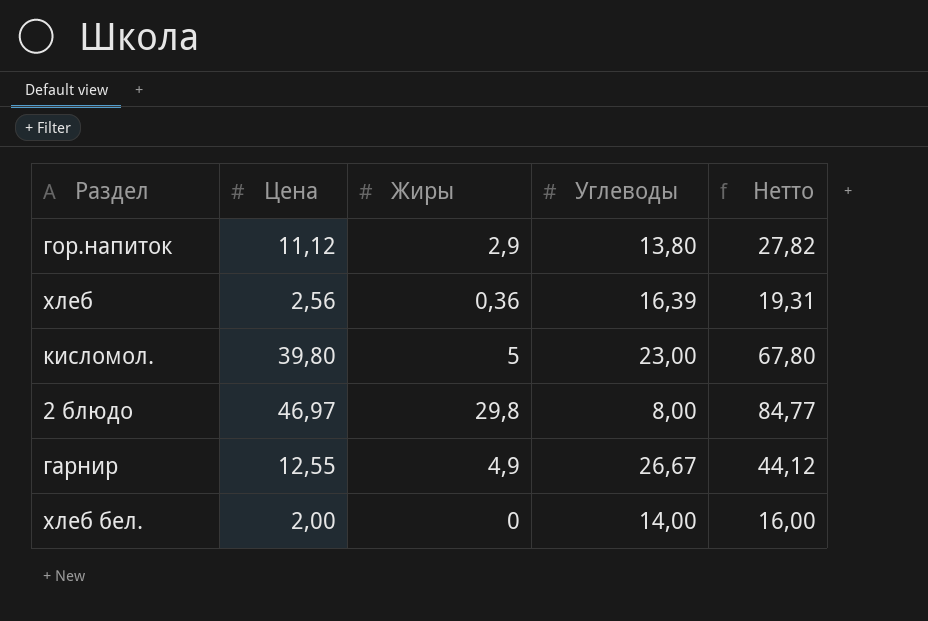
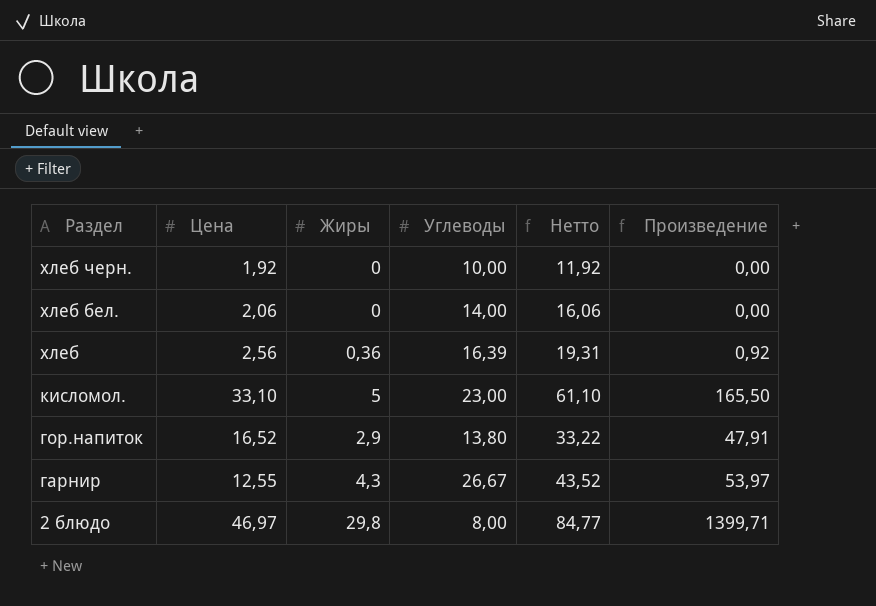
row order: none -> Раздел descending
column Произведение | formula: none -> [Цена] * [Жиры]
row хлеб черн.: none -> 1,92 | 0 | 10,00 | 11,92 | 0,00
хлеб бел. | Цена: 2,00 -> 2,06
хлеб бел. | Нетто: 16,00 -> 16,06
кисломол. | Цена: 39,80 -> 33,10
кисломол. | Нетто: 67,80 -> 61,10
гор.напиток | Цена: 11,12 -> 16,52
гор.напиток | Нетто: 27,82 -> 33,22
гарнир | Жиры: 4,9 -> 4,3
гарнир | Нетто: 44,12 -> 43,52

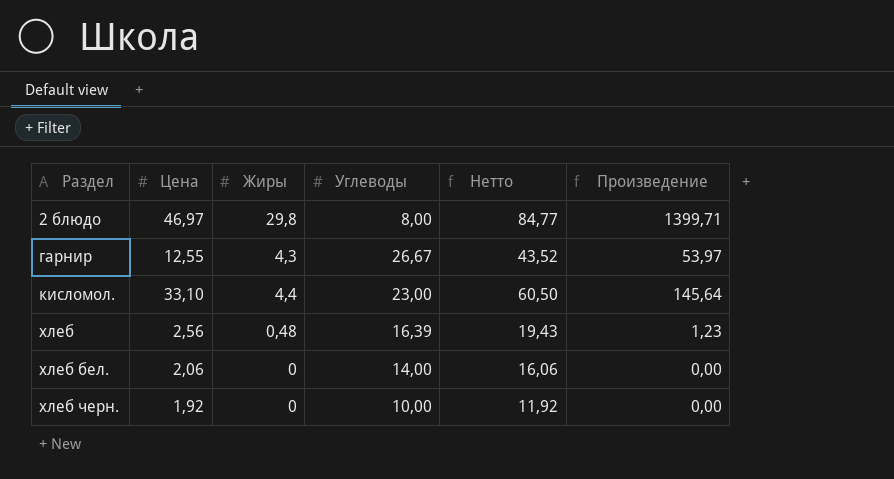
row order: Раздел descending -> Раздел ascending
row гор.напиток: 16,52 | 2,9 | 13,80 | 33,22 | 47,91 -> none
кисломол. | Жиры: 5 -> 4,4
кисломол. | Нетто: 61,10 -> 60,50
кисломол. | Произведение: 165,50 -> 145,64
хлеб | Жиры: 0,36 -> 0,48
хлеб | Нетто: 19,31 -> 19,43
хлеб | Произведение: 0,92 -> 1,23

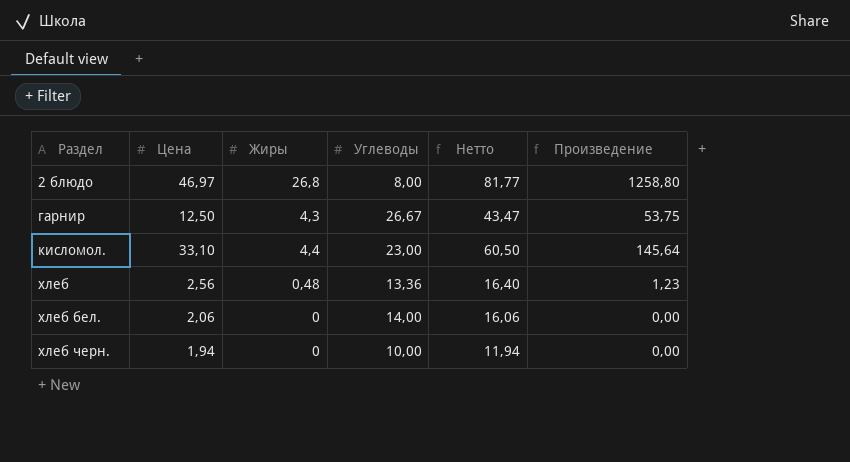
2 блюдо | Жиры: 29,8 -> 26,8
2 блюдо | Нетто: 84,77 -> 81,77
2 блюдо | Произведение: 1399,71 -> 1258,80
гарнир | Цена: 12,55 -> 12,50
гарнир | Нетто: 43,52 -> 43,47
гарнир | Произведение: 53,97 -> 53,75
хлеб | Углеводы: 16,39 -> 13,36
хлеб | Нетто: 19,43 -> 16,40
хлеб черн. | Цена: 1,92 -> 1,94
хлеб черн. | Нетто: 11,92 -> 11,94

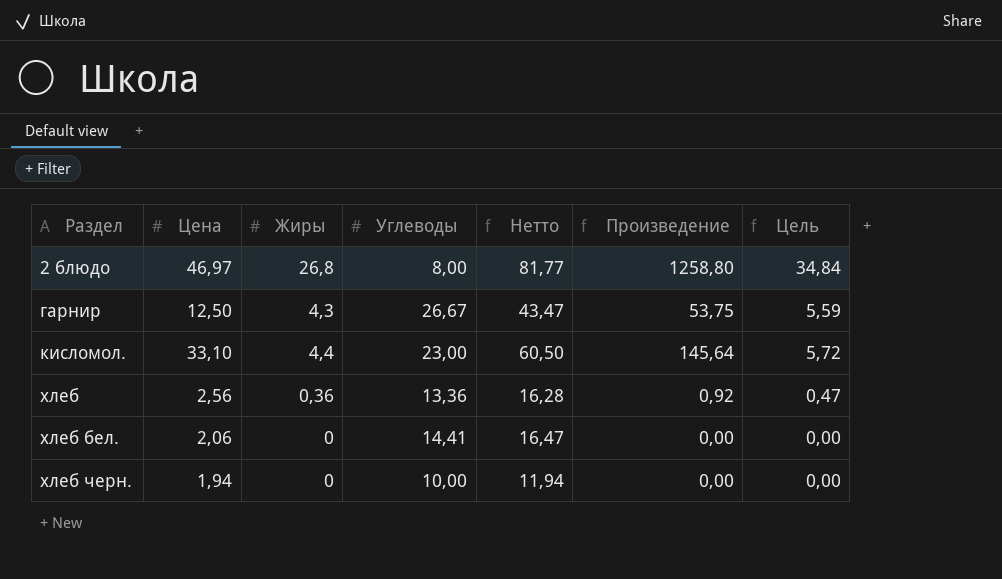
column Цель | formula: none -> [Жиры] * 1,3
хлеб | Жиры: 0,48 -> 0,36
хлеб | Нетто: 16,40 -> 16,28
хлеб | Произведение: 1,23 -> 0,92
хлеб бел. | Углеводы: 14,00 -> 14,41
хлеб бел. | Нетто: 16,06 -> 16,47

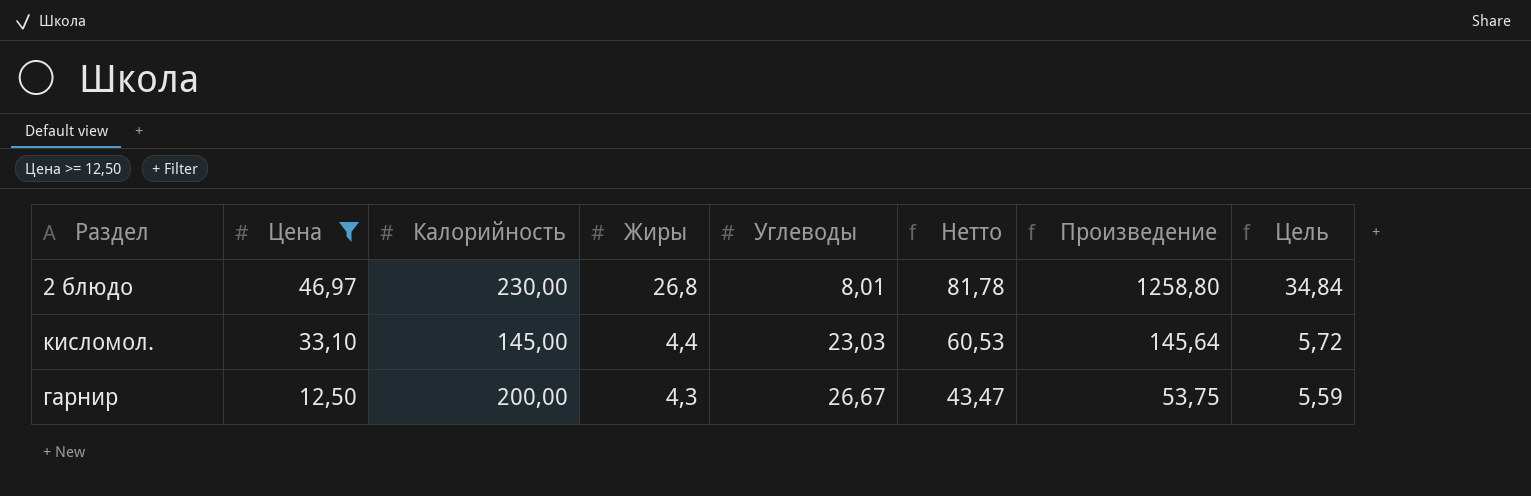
filter: none -> Цена >= 12,50
row order: Раздел ascending -> Цена descending
column Калорийность | position: none -> 3
2 блюдо | Углеводы: 8,00 -> 8,01
2 блюдо | Нетто: 81,77 -> 81,78
кисломол. | Углеводы: 23,00 -> 23,03
кисломол. | Нетто: 60,50 -> 60,53

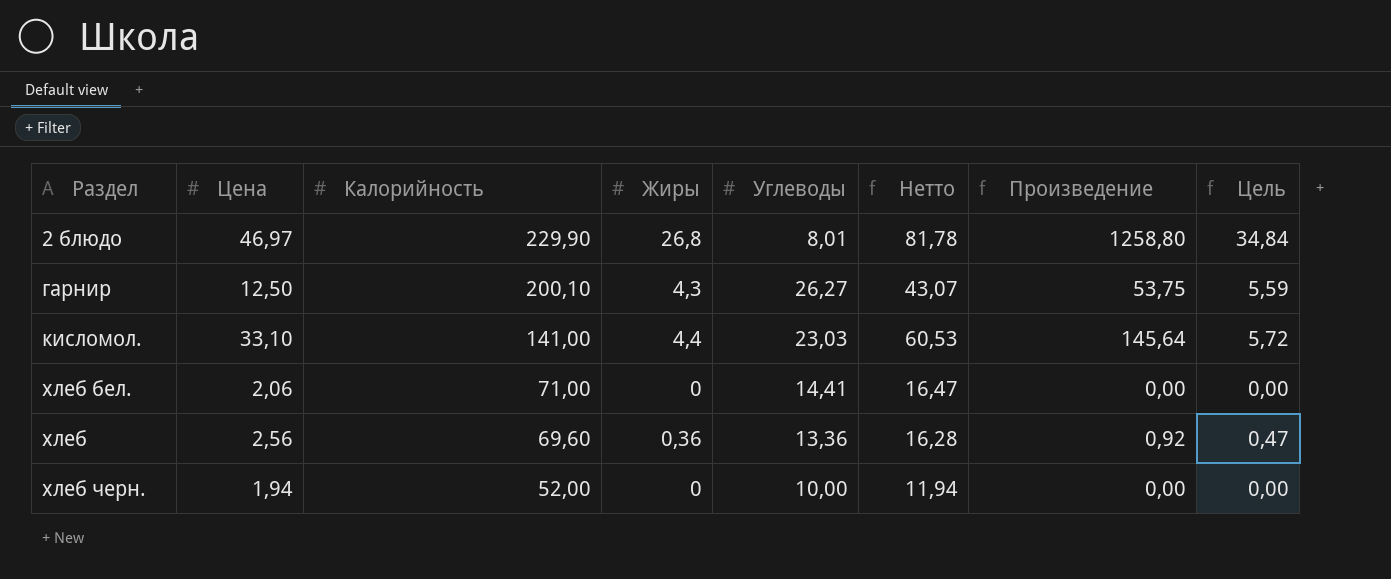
filter: Цена >= 12,50 -> none
row order: Цена descending -> Калорийность descending
2 блюдо | Калорийность: 230,00 -> 229,90
гарнир | Калорийность: 200,00 -> 200,10
гарнир | Углеводы: 26,67 -> 26,27
гарнир | Нетто: 43,47 -> 43,07
кисломол. | Калорийность: 145,00 -> 141,00

